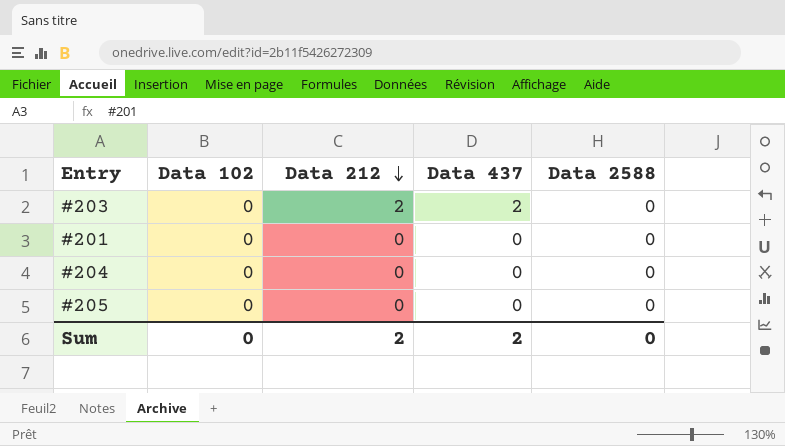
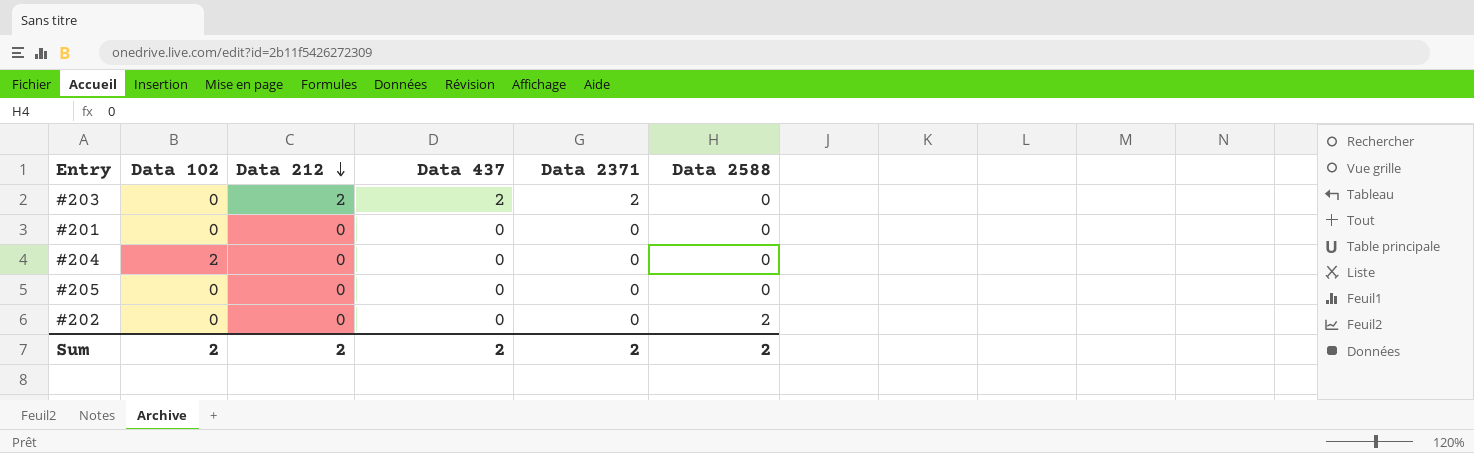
column Data 2371 | position: none -> 5
#204 | Data 102: 0 -> 2
row #202: none -> 0 | 0 | 0 | 0 | 2
Sum | Data 102: 0 -> 2
Sum | Data 2588: 0 -> 2

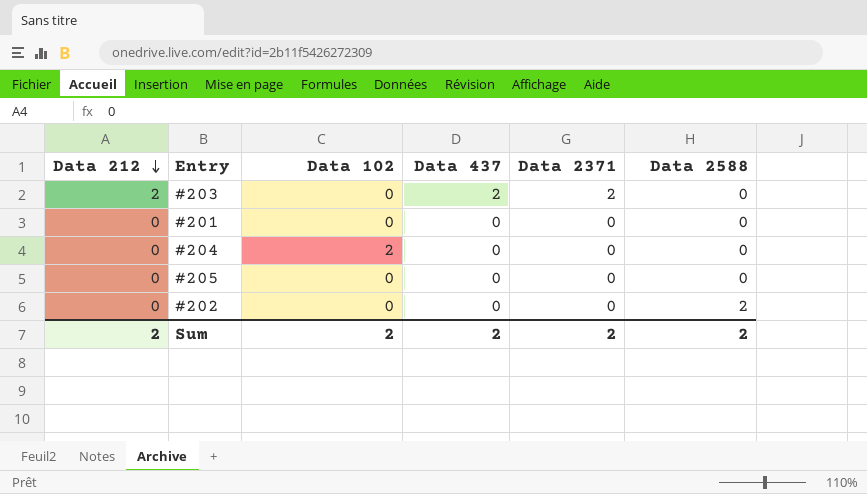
column Data 212 | position: 3 -> 1

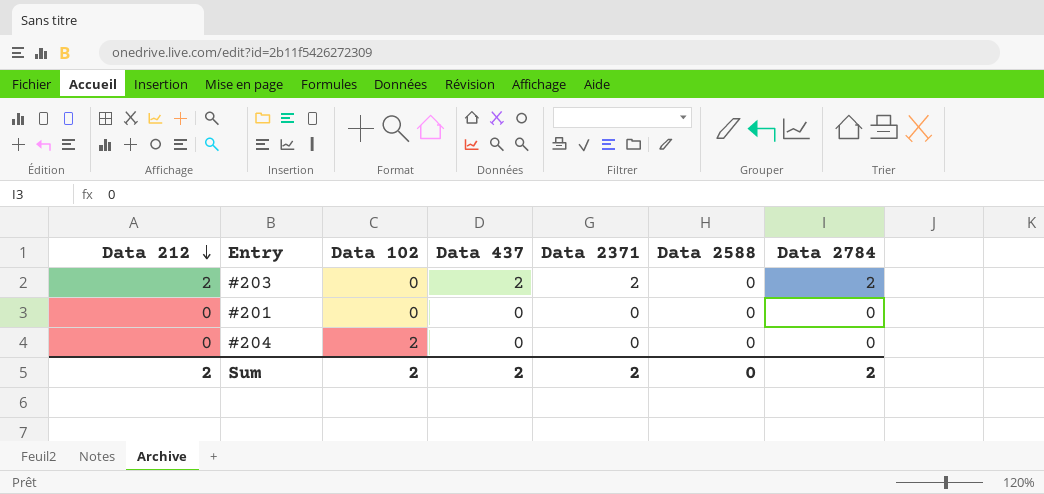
column Data 2784 | position: none -> 7
row #205: 0 | 0 | 0 | 0 | 0 -> none
row #202: 0 | 0 | 0 | 0 | 2 -> none
Sum | Data 2588: 2 -> 0

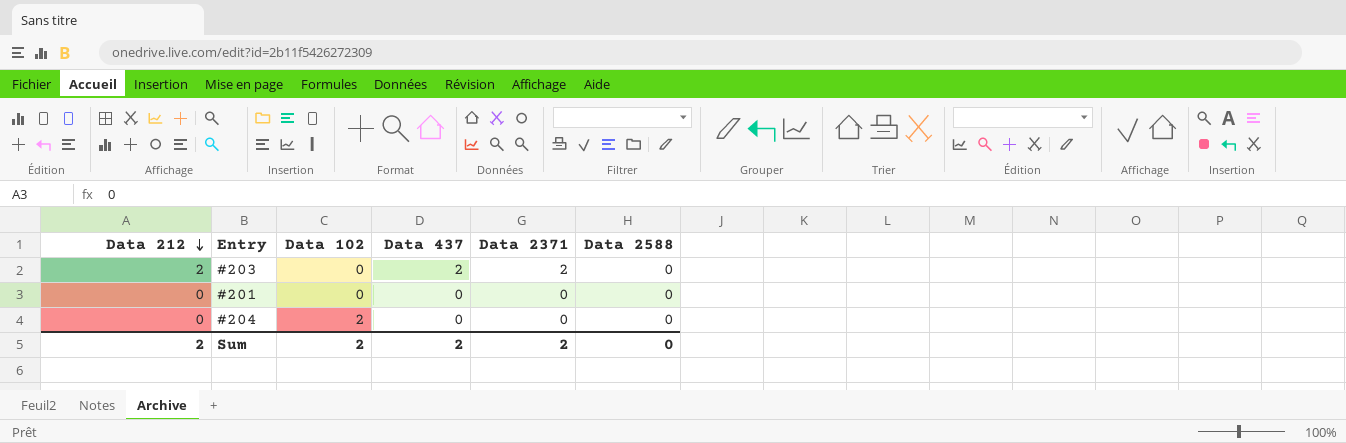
column Data 2784 | position: 7 -> none

